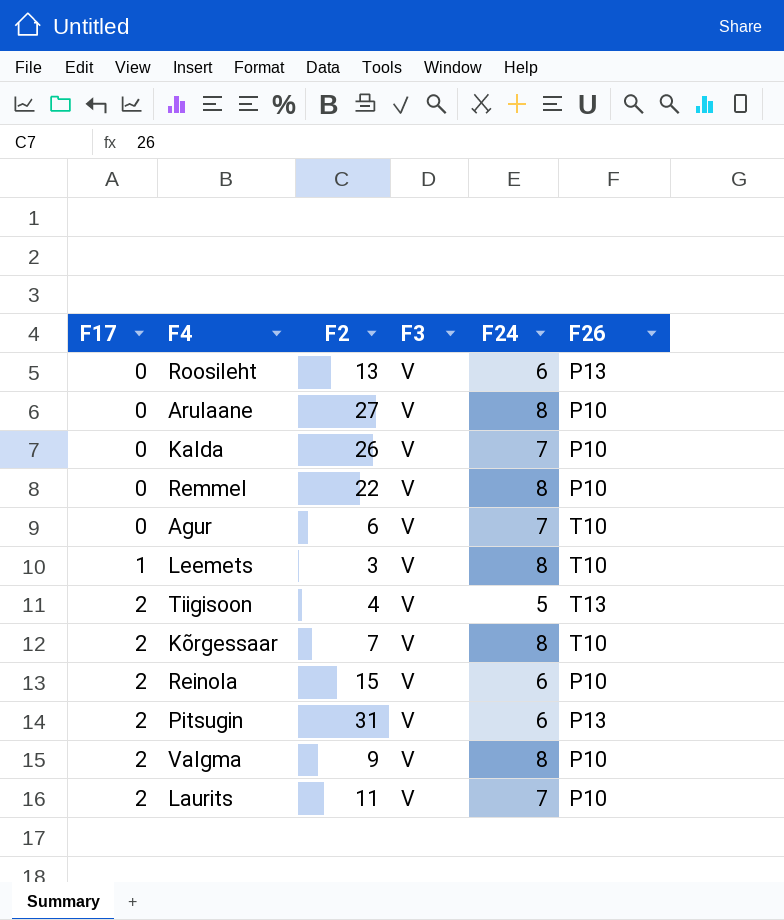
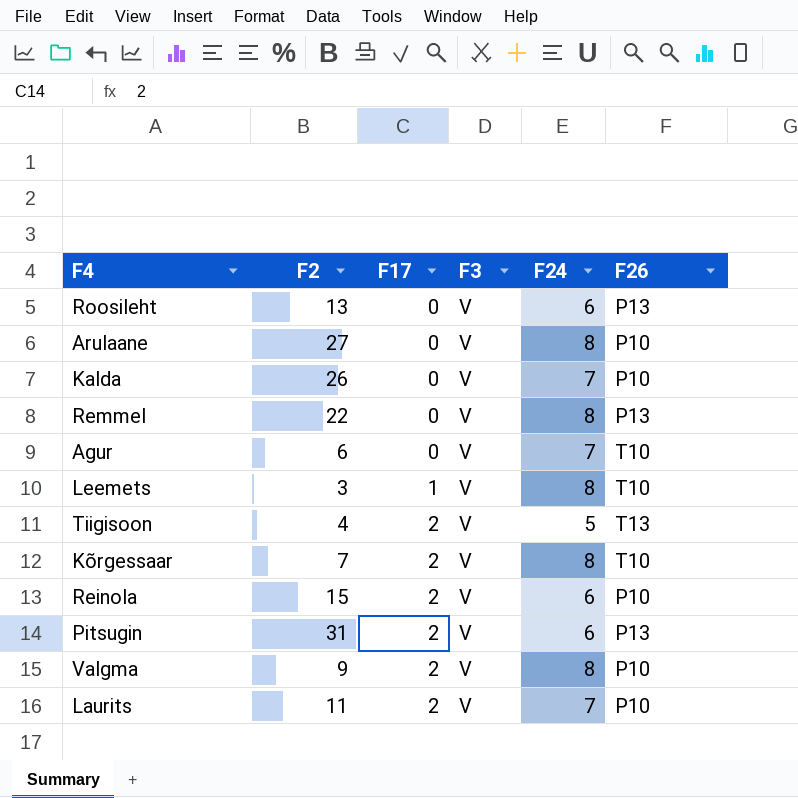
column F17 | position: 1 -> 3
Remmel | F26: P10 -> P13

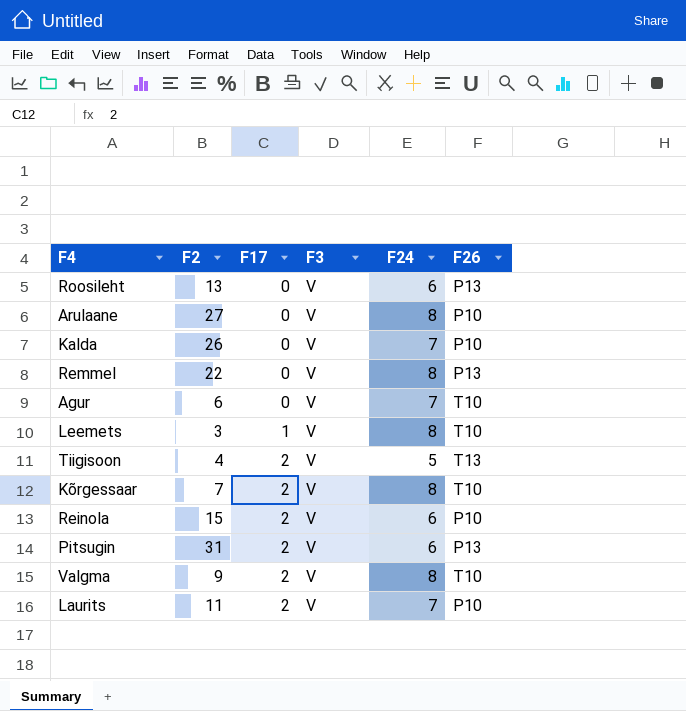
Valgma | F26: P10 -> T10

